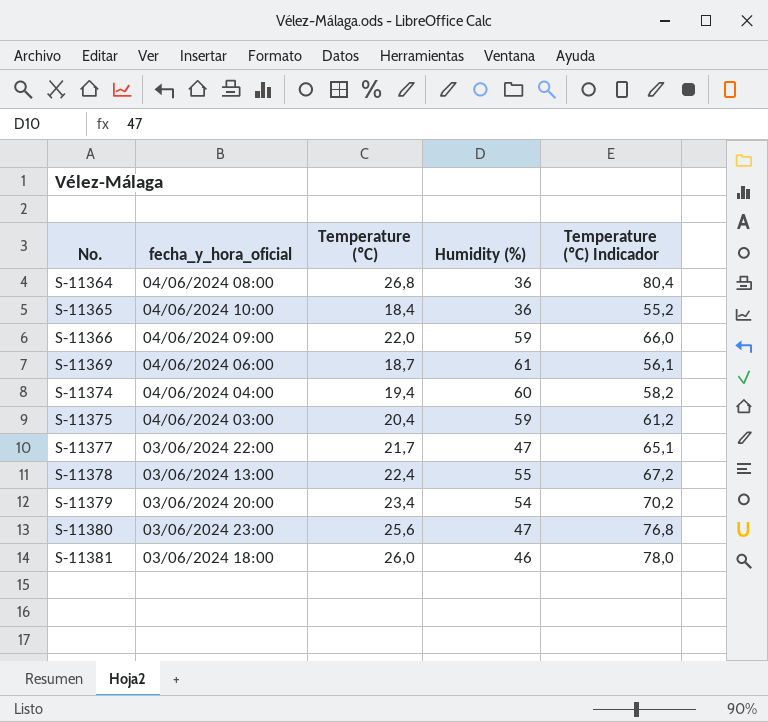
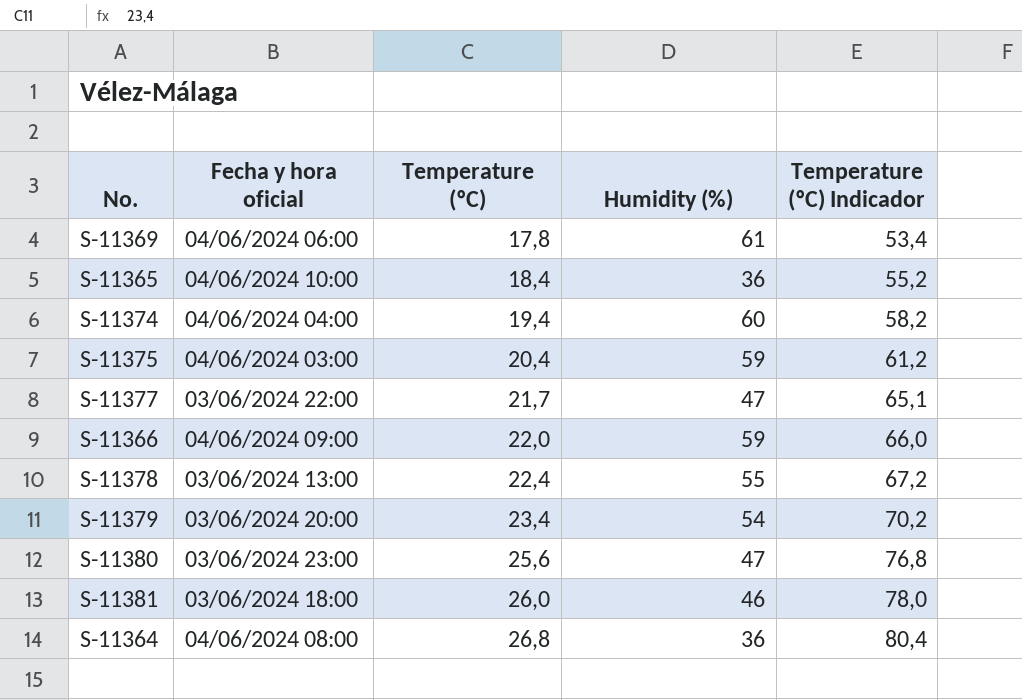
row order: No. ascending -> Temperature (ºC) ascending
column name: fecha_y_hora_oficial -> Fecha y hora oficial
S-11369 | Temperature (ºC): 18,7 -> 17,8
S-11369 | Temperature (ºC) Indicador: 56,1 -> 53,4

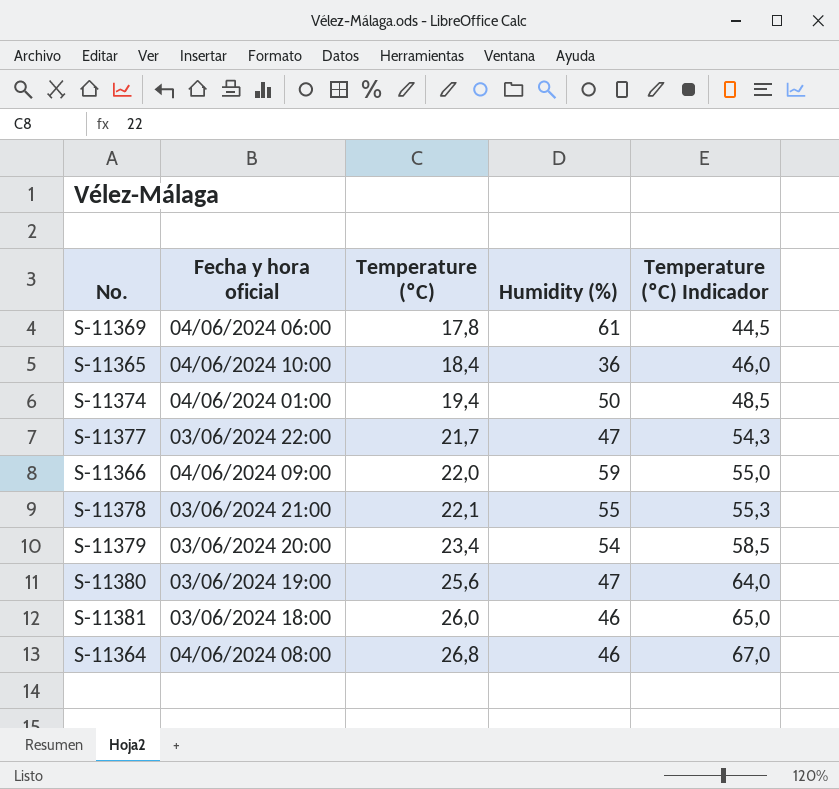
column Temperature (ºC) Indicador | formula: [Temperature (ºC)] * 3 -> [Temperature (ºC)] * 2,5
row S-11375: 04/06/2024 03:00 | 20,4 | 59 | 61,2 -> none
S-11374 | Fecha y hora oficial: 04/06/2024 04:00 -> 04/06/2024 01:00
S-11374 | Humidity (%): 60 -> 50
S-11378 | Fecha y hora oficial: 03/06/2024 13:00 -> 03/06/2024 21:00
S-11378 | Temperature (ºC): 22,4 -> 22,1
S-11380 | Fecha y hora oficial: 03/06/2024 23:00 -> 03/06/2024 19:00
S-11364 | Humidity (%): 36 -> 46

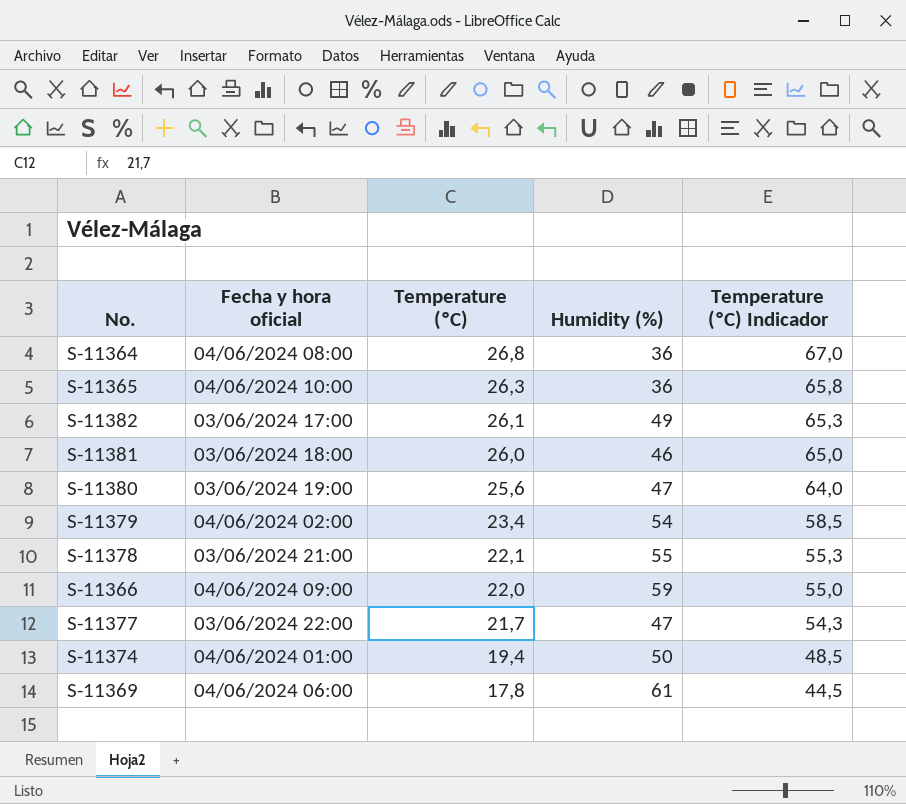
row order: Temperature (ºC) ascending -> Temperature (ºC) descending
S-11364 | Humidity (%): 46 -> 36
S-11365 | Temperature (ºC): 18,4 -> 26,3
S-11365 | Temperature (ºC) Indicador: 46,0 -> 65,8
row S-11382: none -> 03/06/2024 17:00 | 26,1 | 49 | 65,3
S-11379 | Fecha y hora oficial: 03/06/2024 20:00 -> 04/06/2024 02:00

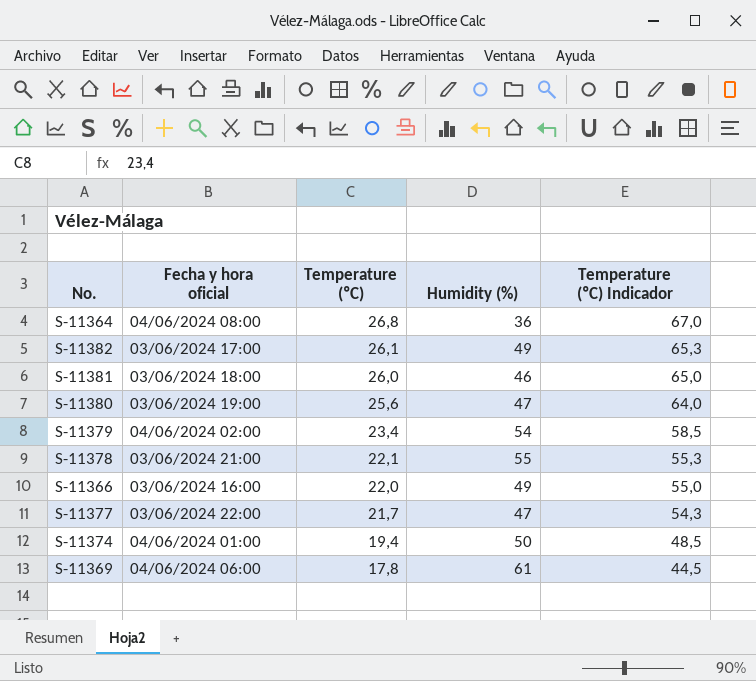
row S-11365: 04/06/2024 10:00 | 26,3 | 36 | 65,8 -> none
S-11366 | Fecha y hora oficial: 04/06/2024 09:00 -> 03/06/2024 16:00
S-11366 | Humidity (%): 59 -> 49

